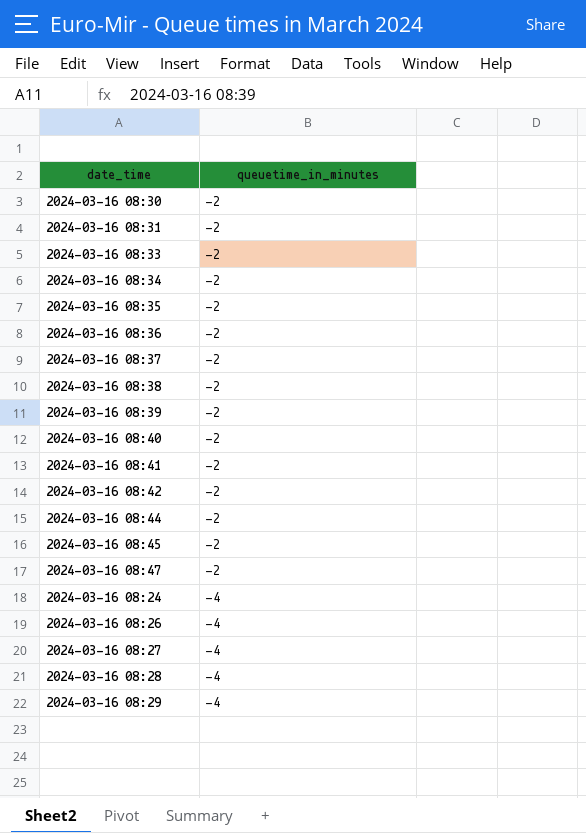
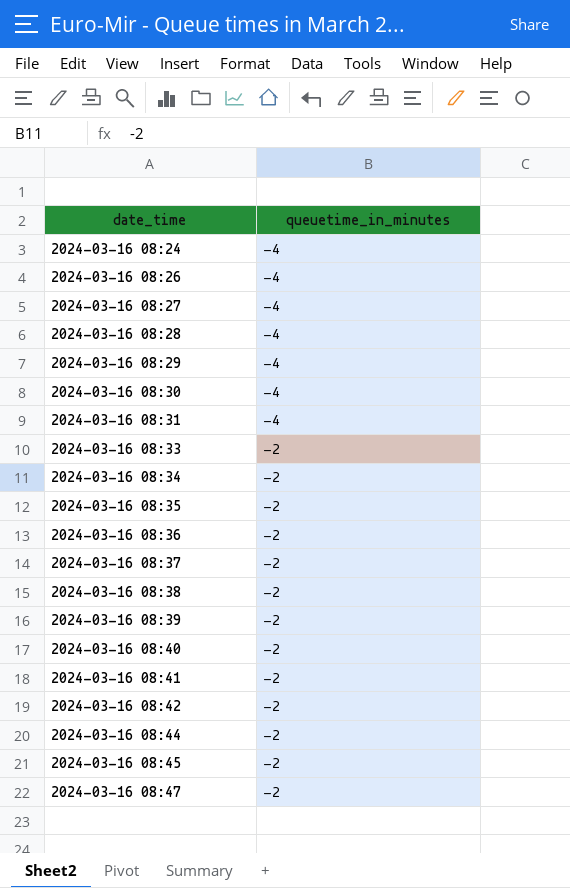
row order: queuetime_in_minutes descending -> date_time ascending
2024-03-16 08:30 | queuetime_in_minutes: -2 -> -4
2024-03-16 08:31 | queuetime_in_minutes: -2 -> -4

